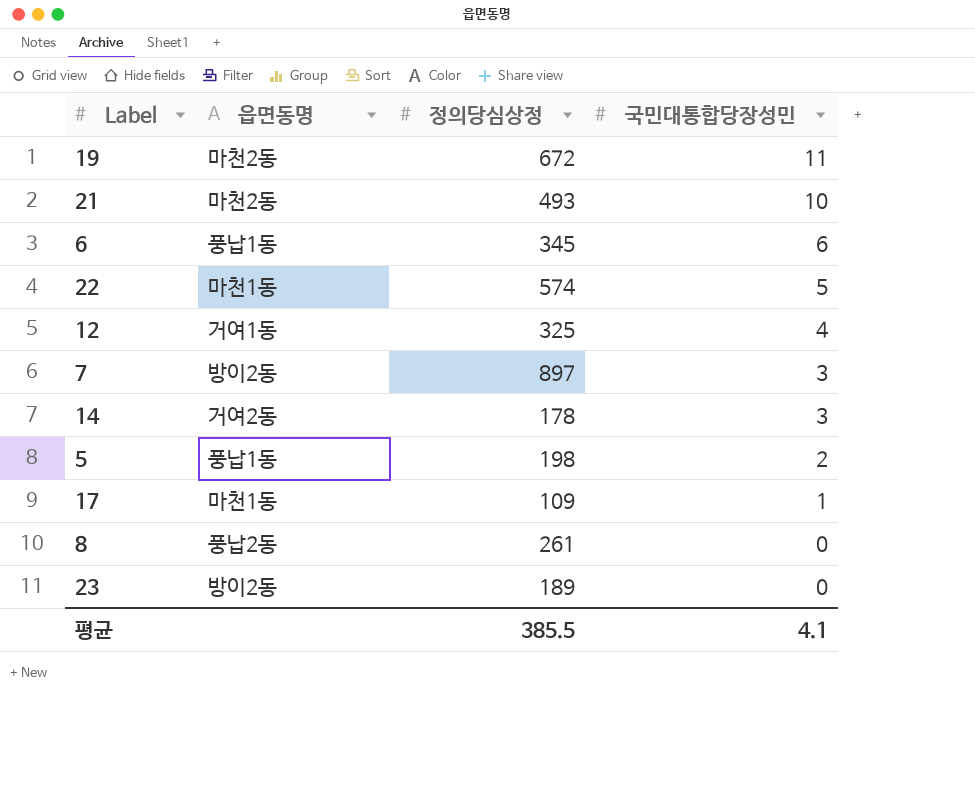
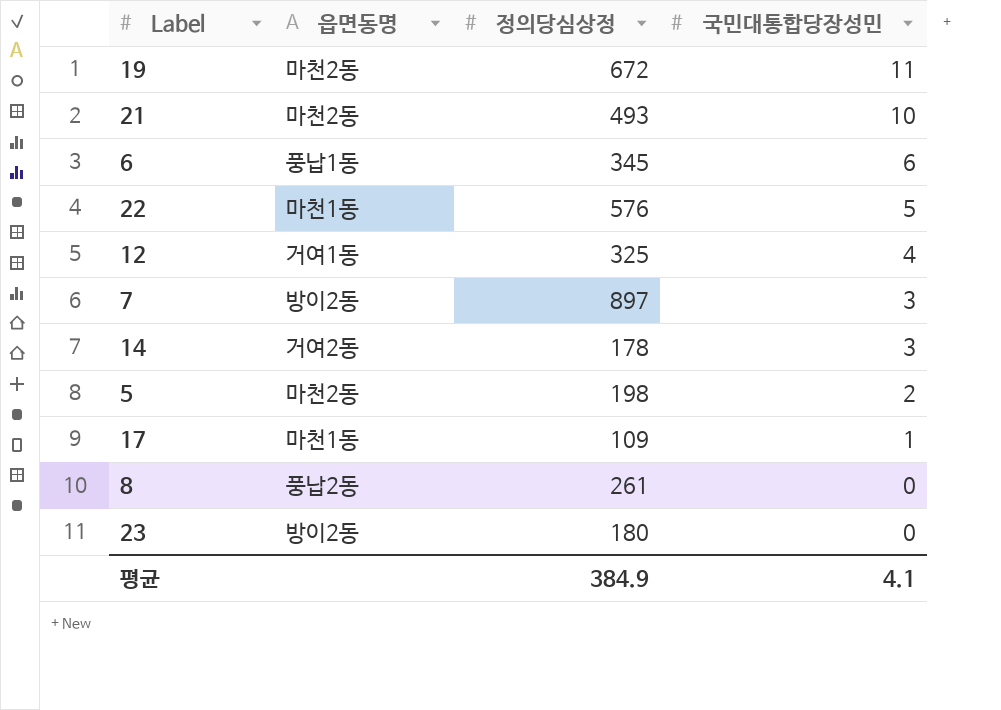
22 | 정의당심상정: 574 -> 576
5 | 읍면동명: 풍납1동 -> 마천2동
23 | 정의당심상정: 189 -> 180
평균 | 정의당심상정: 385.5 -> 384.9

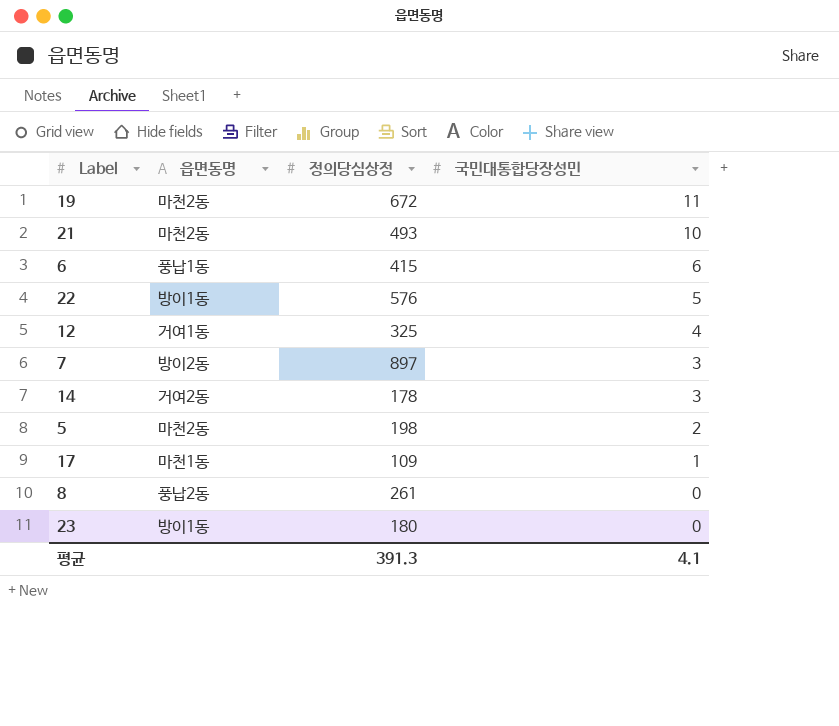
6 | 정의당심상정: 345 -> 415
22 | 읍면동명: 마천1동 -> 방이1동
23 | 읍면동명: 방이2동 -> 방이1동
평균 | 정의당심상정: 384.9 -> 391.3

